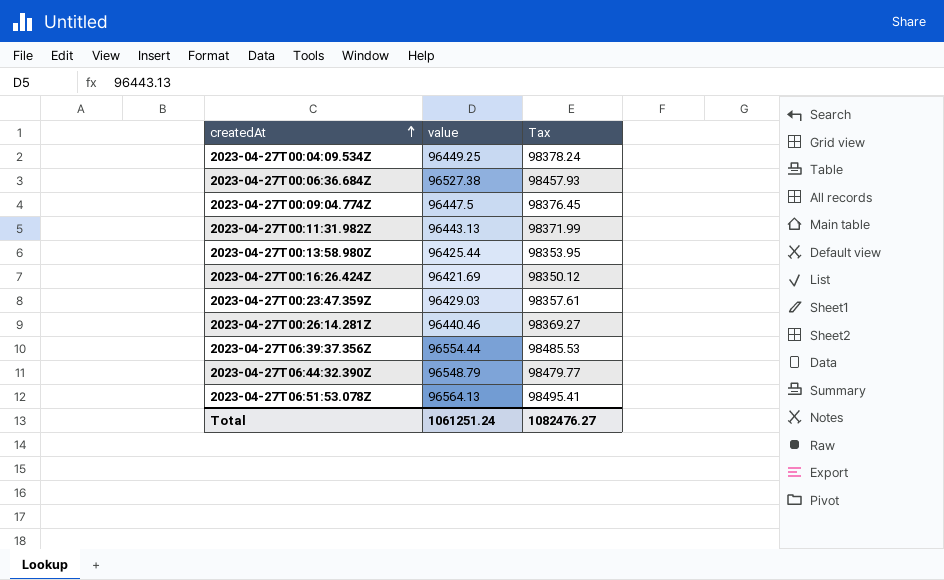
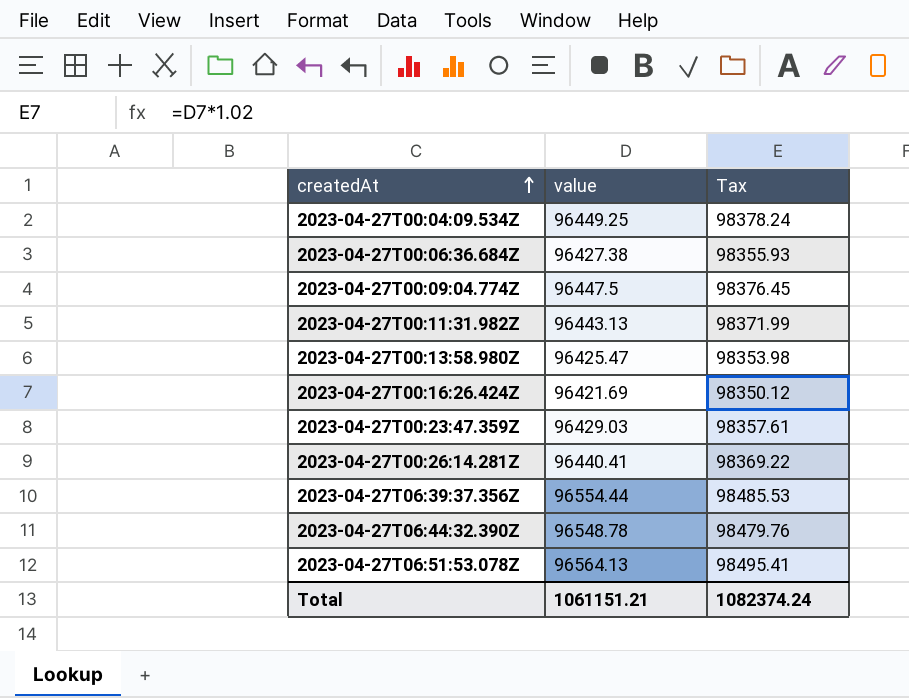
2023-04-27T00:06:36.684Z | value: 96527.38 -> 96427.38
2023-04-27T00:06:36.684Z | Tax: 98457.93 -> 98355.93
2023-04-27T00:13:58.980Z | value: 96425.44 -> 96425.47
2023-04-27T00:13:58.980Z | Tax: 98353.95 -> 98353.98
2023-04-27T00:26:14.281Z | value: 96440.46 -> 96440.41
2023-04-27T00:26:14.281Z | Tax: 98369.27 -> 98369.22
2023-04-27T06:44:32.390Z | value: 96548.79 -> 96548.78
2023-04-27T06:44:32.390Z | Tax: 98479.77 -> 98479.76
Total | value: 1061251.24 -> 1061151.21
Total | Tax: 1082476.27 -> 1082374.24

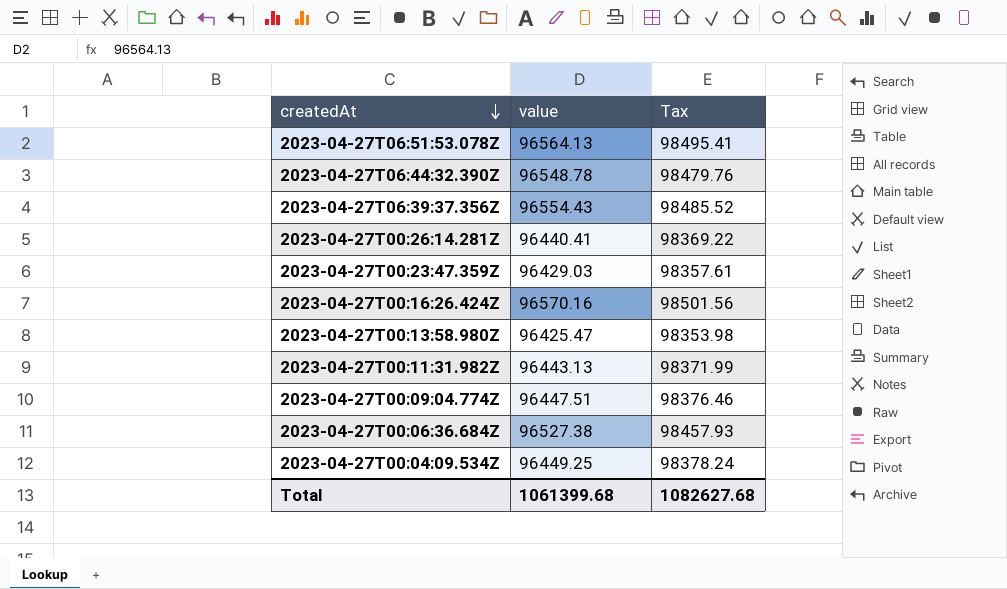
row order: createdAt ascending -> createdAt descending
2023-04-27T06:39:37.356Z | value: 96554.44 -> 96554.43
2023-04-27T06:39:37.356Z | Tax: 98485.53 -> 98485.52
2023-04-27T00:16:26.424Z | value: 96421.69 -> 96570.16
2023-04-27T00:16:26.424Z | Tax: 98350.12 -> 98501.56
2023-04-27T00:09:04.774Z | value: 96447.5 -> 96447.51
2023-04-27T00:09:04.774Z | Tax: 98376.45 -> 98376.46
2023-04-27T00:06:36.684Z | value: 96427.38 -> 96527.38
2023-04-27T00:06:36.684Z | Tax: 98355.93 -> 98457.93
Total | value: 1061151.21 -> 1061399.68
Total | Tax: 1082374.24 -> 1082627.68

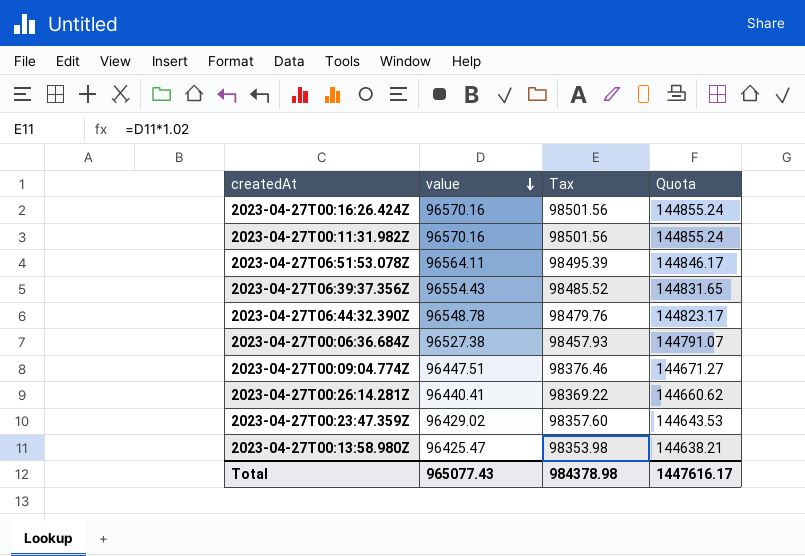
row order: createdAt descending -> value descending
column Quota | formula: none -> [value] * 1.5
row 2023-04-27T00:04:09.534Z: 96449.25 | 98378.24 -> none
2023-04-27T00:11:31.982Z | value: 96443.13 -> 96570.16
2023-04-27T00:11:31.982Z | Tax: 98371.99 -> 98501.56
2023-04-27T06:51:53.078Z | value: 96564.13 -> 96564.11
2023-04-27T06:51:53.078Z | Tax: 98495.41 -> 98495.39
2023-04-27T00:23:47.359Z | value: 96429.03 -> 96429.02
2023-04-27T00:23:47.359Z | Tax: 98357.61 -> 98357.60
Total | value: 1061399.68 -> 965077.43
Total | Tax: 1082627.68 -> 984378.98

